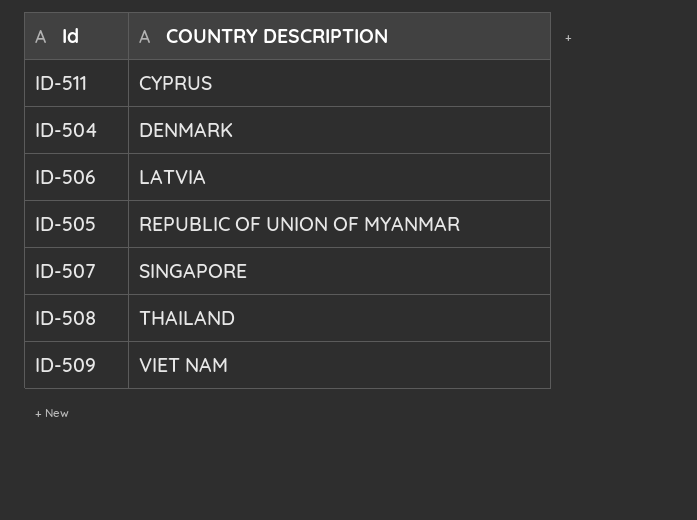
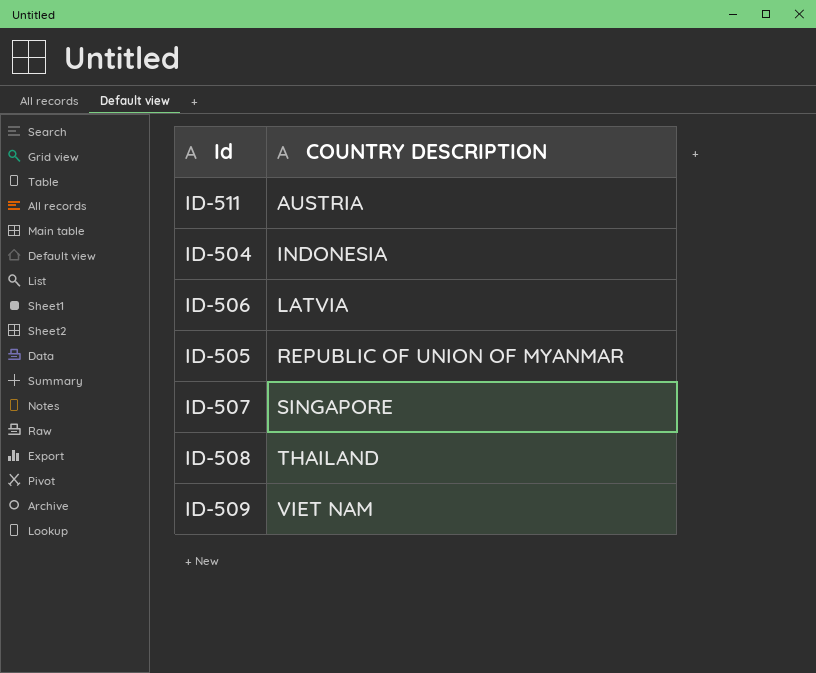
ID-511 | COUNTRY DESCRIPTION: CYPRUS -> AUSTRIA
ID-504 | COUNTRY DESCRIPTION: DENMARK -> INDONESIA

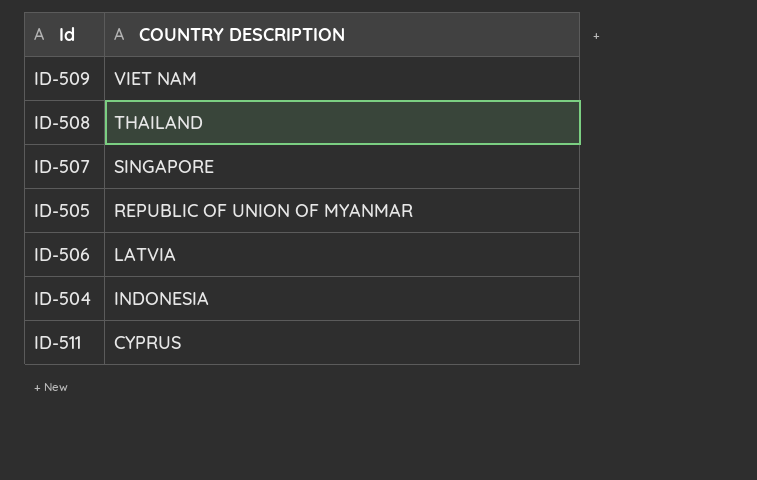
row order: COUNTRY DESCRIPTION ascending -> COUNTRY DESCRIPTION descending
ID-511 | COUNTRY DESCRIPTION: AUSTRIA -> CYPRUS

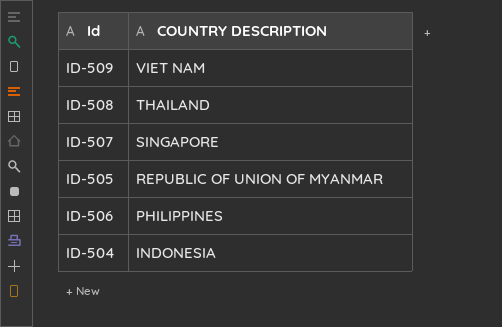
row ID-511: CYPRUS -> none
ID-506 | COUNTRY DESCRIPTION: LATVIA -> PHILIPPINES

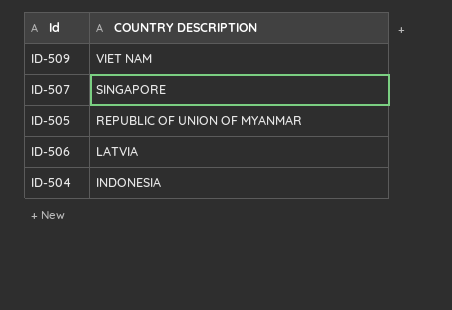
row ID-508: THAILAND -> none
ID-506 | COUNTRY DESCRIPTION: PHILIPPINES -> LATVIA

